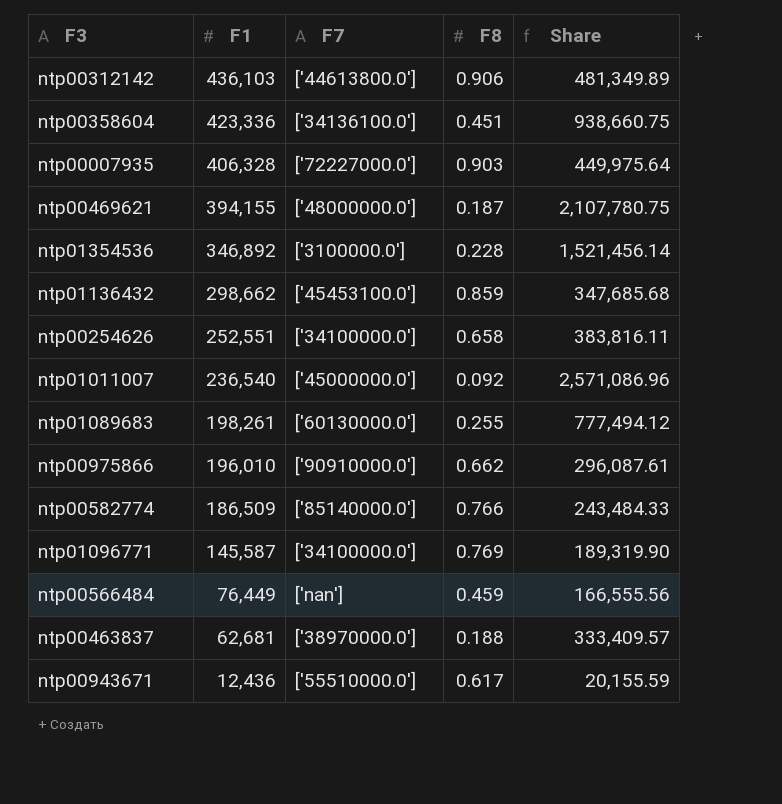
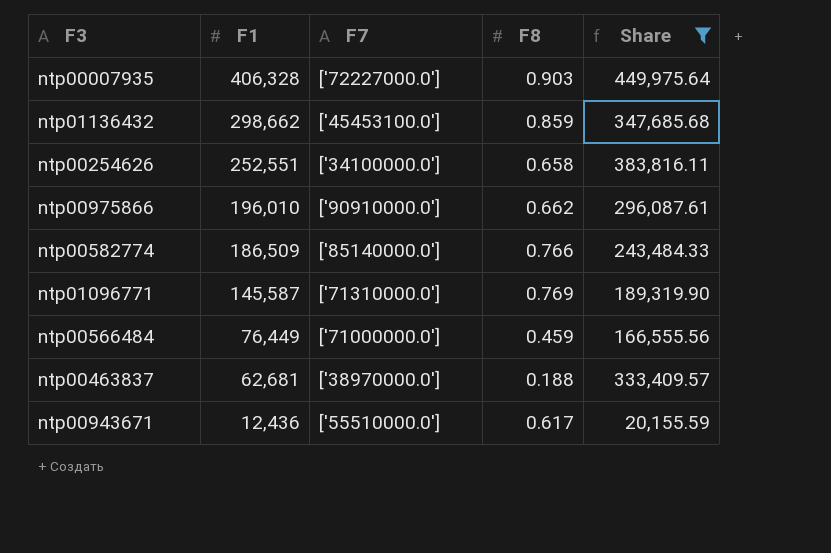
filter: none -> Share <= 449,975.64
ntp01096771 | F7: ['34100000.0'] -> ['71310000.0']
ntp00566484 | F7: ['nan'] -> ['71000000.0']

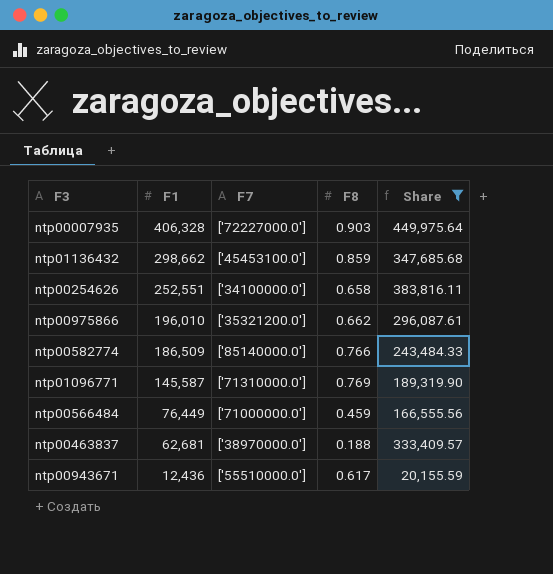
ntp00975866 | F7: ['90910000.0'] -> ['35321200.0']

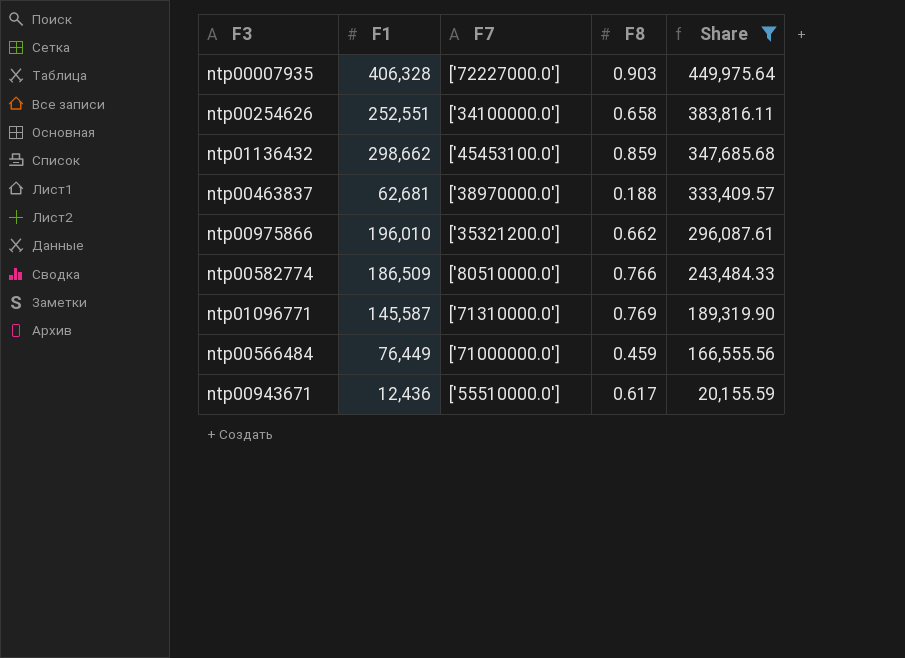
row order: F1 descending -> Share descending
ntp00582774 | F7: ['85140000.0'] -> ['80510000.0']

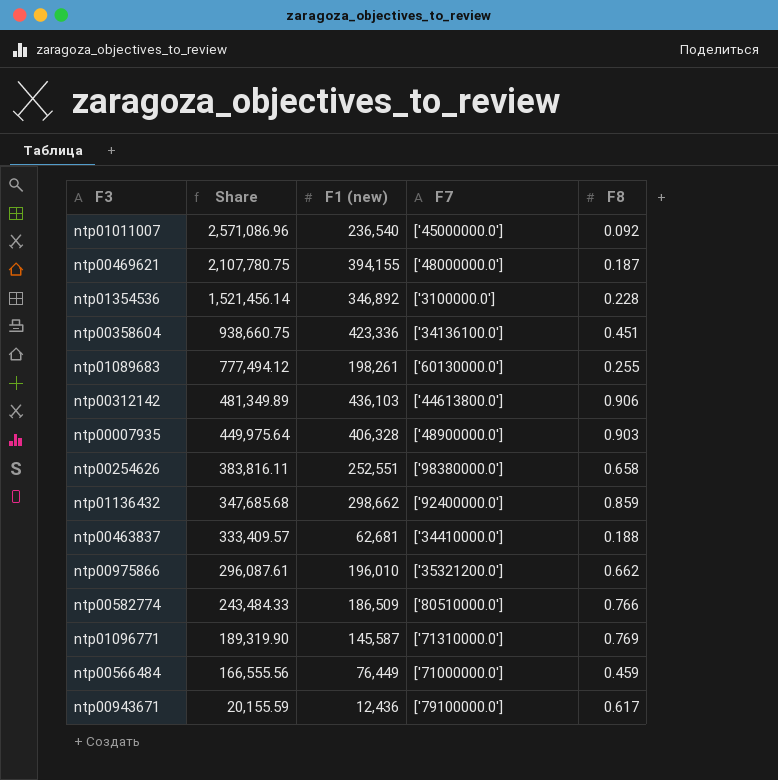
filter: Share <= 449,975.64 -> none
column Share | position: 5 -> 2
column name: F1 -> F1 (new)
ntp00007935 | F7: ['72227000.0'] -> ['48900000.0']
ntp00254626 | F7: ['34100000.0'] -> ['98380000.0']
ntp01136432 | F7: ['45453100.0'] -> ['92400000.0']
ntp00463837 | F7: ['38970000.0'] -> ['34410000.0']
ntp00943671 | F7: ['55510000.0'] -> ['79100000.0']

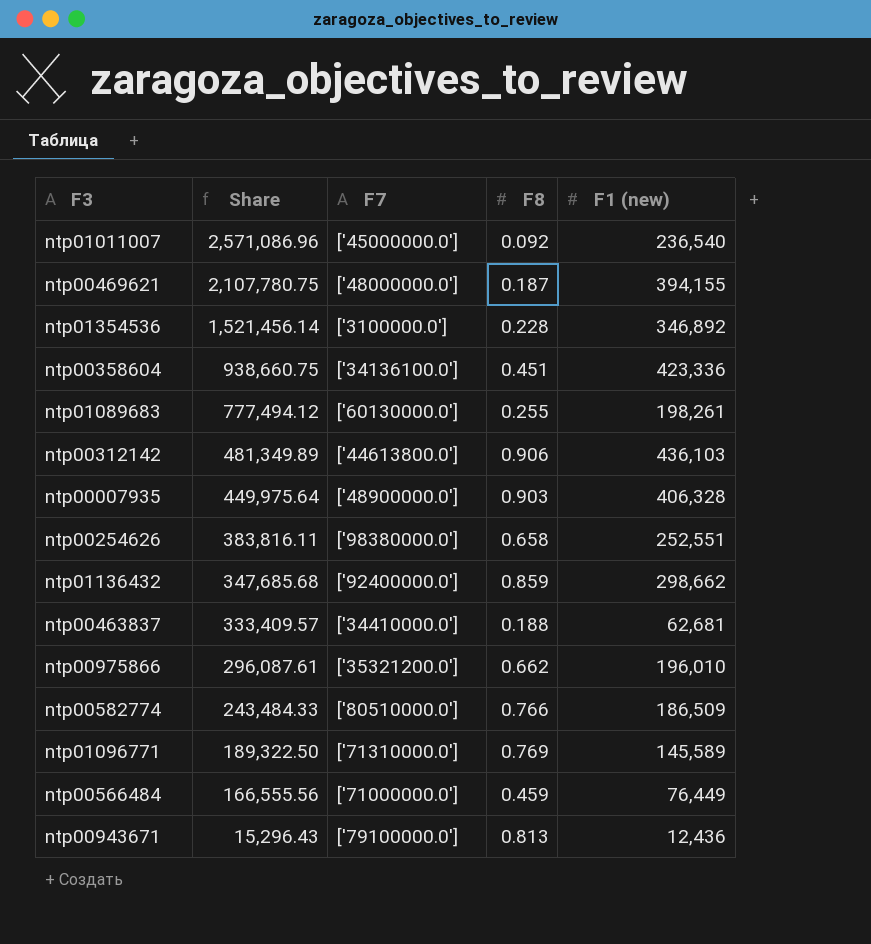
column F1 (new) | position: 3 -> 5
ntp01096771 | Share: 189,319.90 -> 189,322.50
ntp01096771 | F1 (new): 145,587 -> 145,589
ntp00943671 | Share: 20,155.59 -> 15,296.43
ntp00943671 | F8: 0.617 -> 0.813

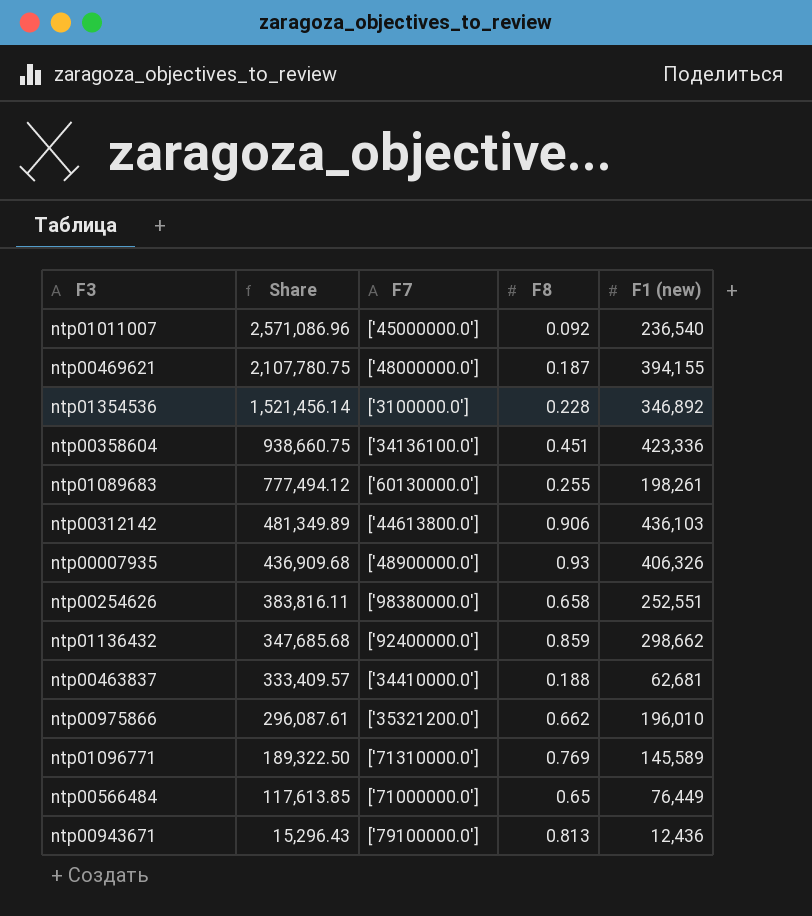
row ntp00582774: 243,484.33 | ['80510000.0'] | 0.766 | 186,509 -> none
ntp00007935 | Share: 449,975.64 -> 436,909.68
ntp00007935 | F8: 0.903 -> 0.93
ntp00007935 | F1 (new): 406,328 -> 406,326
ntp00566484 | Share: 166,555.56 -> 117,613.85
ntp00566484 | F8: 0.459 -> 0.65

